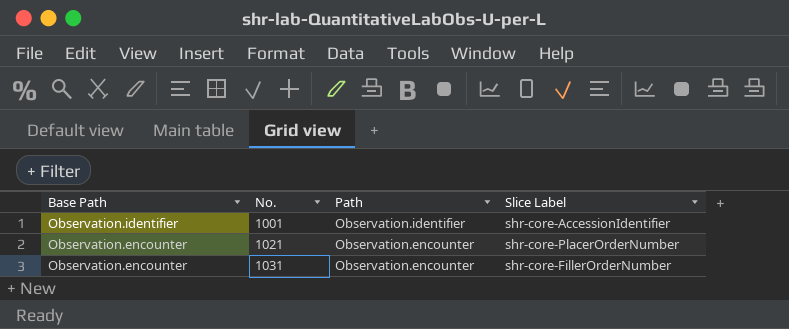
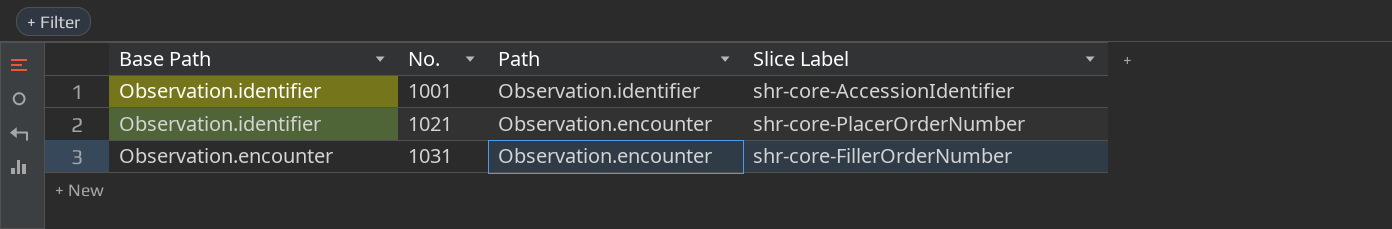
1021 | Base Path: Observation.encounter -> Observation.identifier

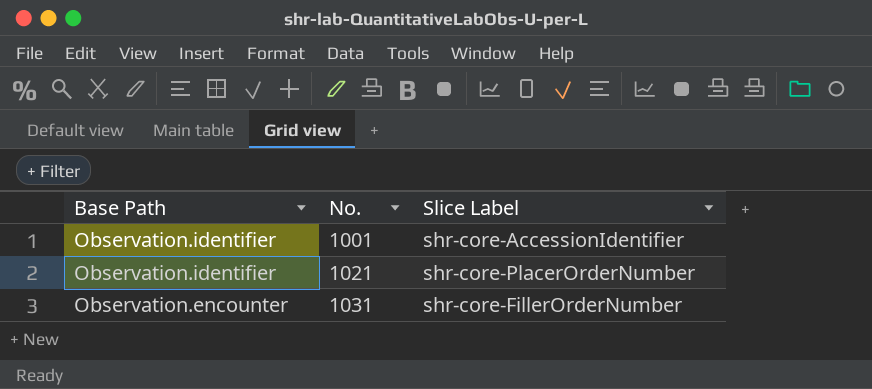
column Path | position: 3 -> none

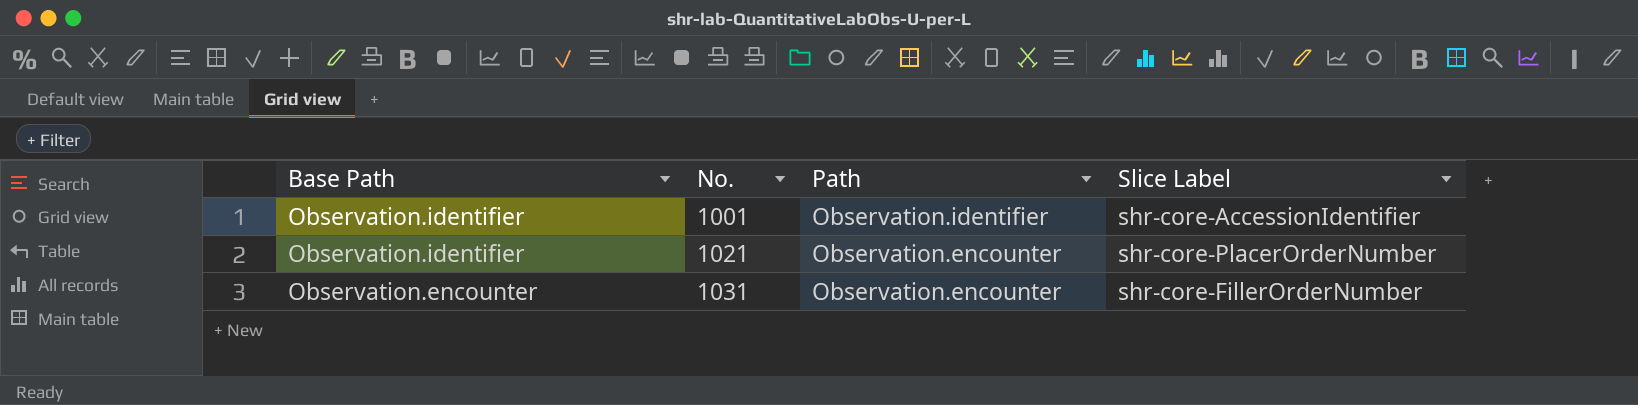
column Path | position: none -> 3

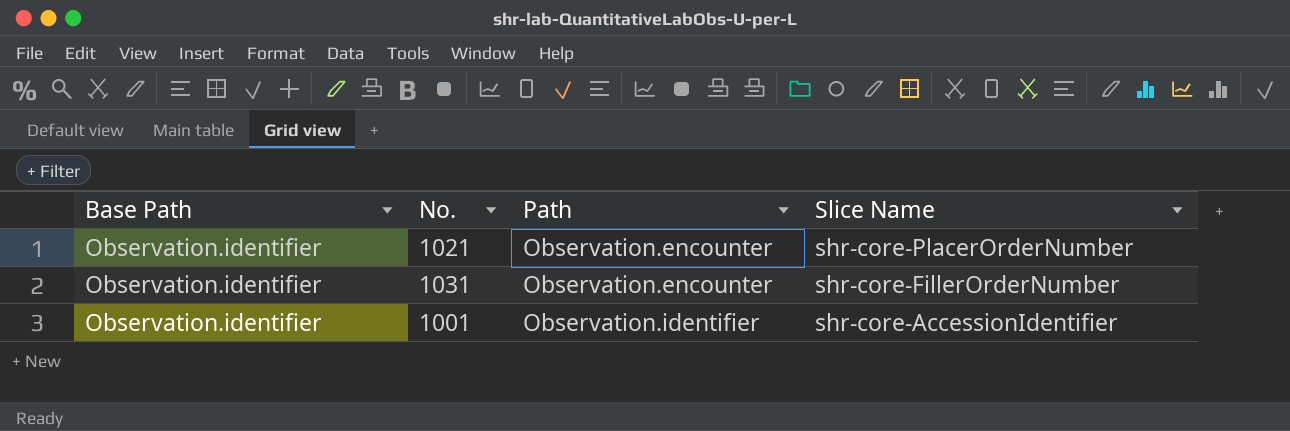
row order: Base Path descending -> Path ascending
column name: Slice Label -> Slice Name
1031 | Base Path: Observation.encounter -> Observation.identifier

